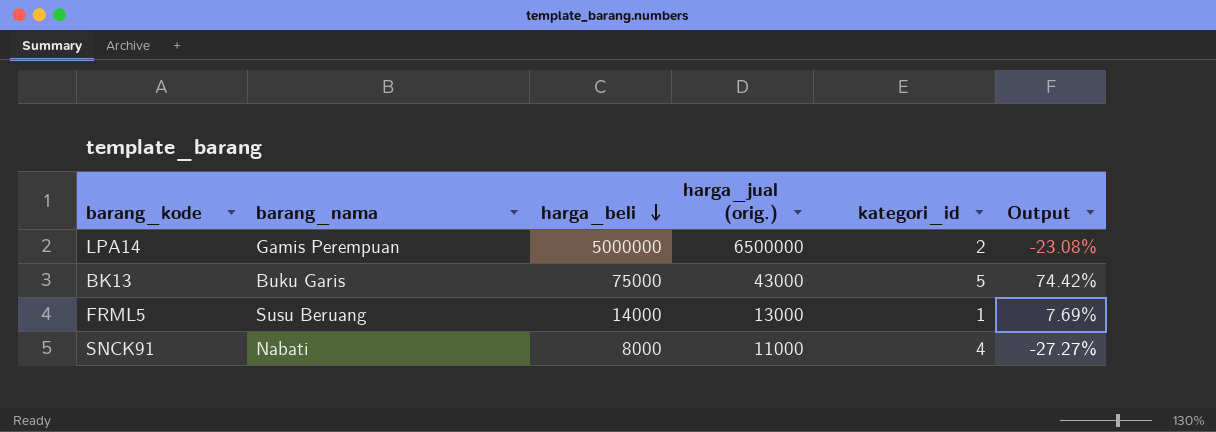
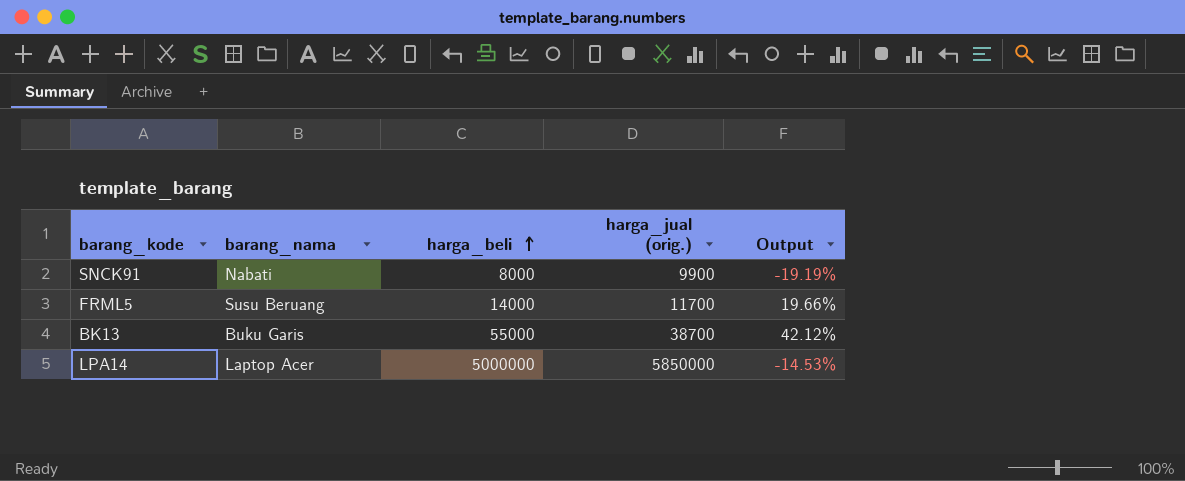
row order: harga_beli descending -> harga_beli ascending
column kategori_id | position: 5 -> none
SNCK91 | harga_jual (orig.): 11000 -> 9900
SNCK91 | Output: -27.27% -> -19.19%
FRML5 | harga_jual (orig.): 13000 -> 11700
FRML5 | Output: 7.69% -> 19.66%
BK13 | harga_beli: 75000 -> 55000
BK13 | harga_jual (orig.): 43000 -> 38700
BK13 | Output: 74.42% -> 42.12%
LPA14 | barang_nama: Gamis Perempuan -> Laptop Acer
LPA14 | harga_jual (orig.): 6500000 -> 5850000
LPA14 | Output: -23.08% -> -14.53%

